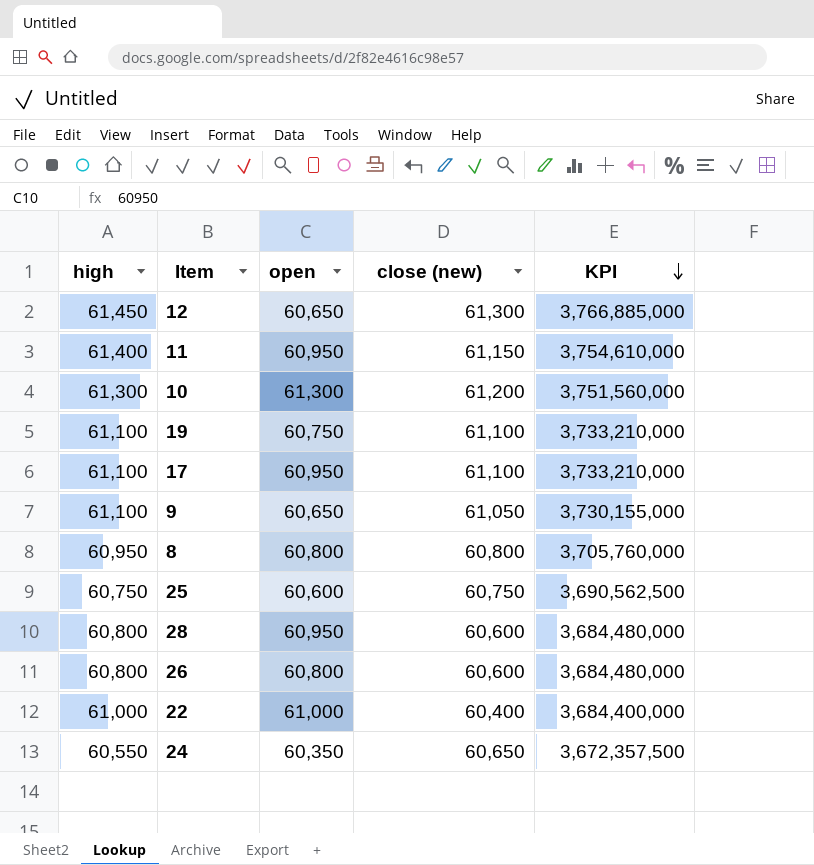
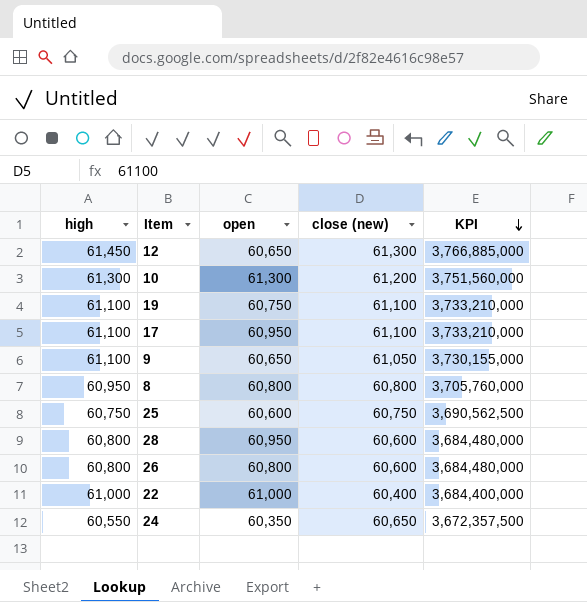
row 11: 61,400 | 60,950 | 61,150 | 3,754,610,000 -> none

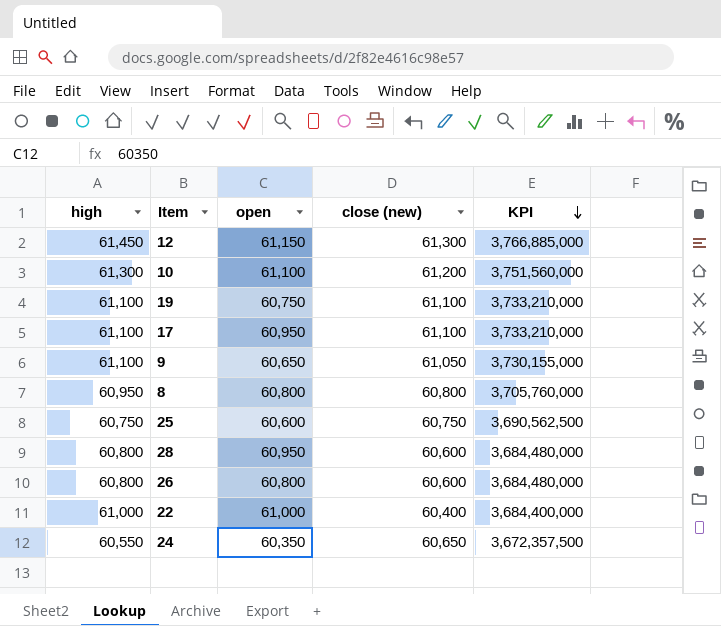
12 | open: 60,650 -> 61,150
10 | open: 61,300 -> 61,100

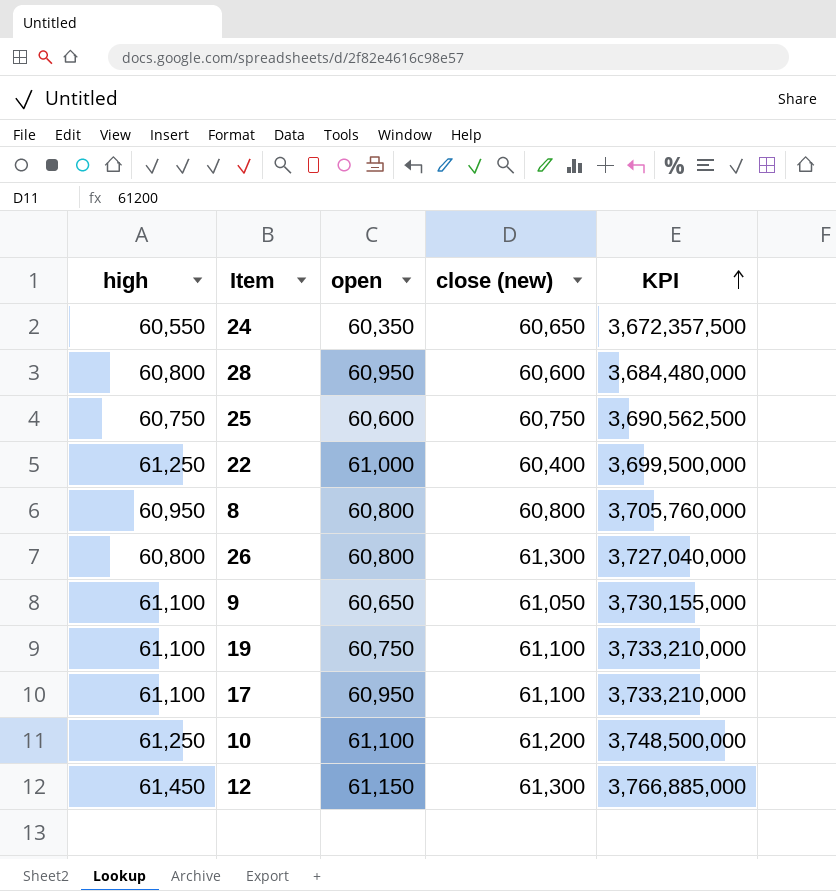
row order: KPI descending -> KPI ascending
22 | high: 61,000 -> 61,250
22 | KPI: 3,684,400,000 -> 3,699,500,000
26 | close (new): 60,600 -> 61,300
26 | KPI: 3,684,480,000 -> 3,727,040,000
10 | high: 61,300 -> 61,250
10 | KPI: 3,751,560,000 -> 3,748,500,000

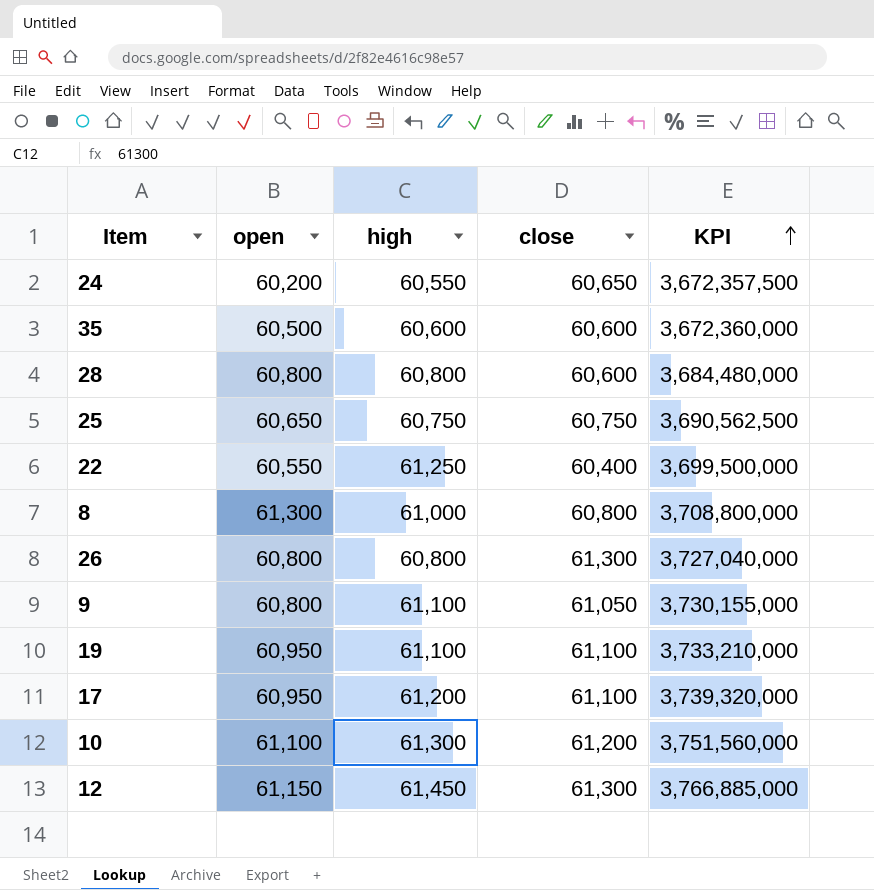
column high | position: 1 -> 3
column name: close (new) -> close
24 | open: 60,350 -> 60,200
row 35: none -> 60,500 | 60,600 | 60,600 | 3,672,360,000
28 | open: 60,950 -> 60,800
25 | open: 60,600 -> 60,650
22 | open: 61,000 -> 60,550
8 | open: 60,800 -> 61,300
8 | high: 60,950 -> 61,000
8 | KPI: 3,705,760,000 -> 3,708,800,000
9 | open: 60,650 -> 60,800
19 | open: 60,750 -> 60,950
17 | high: 61,100 -> 61,200
17 | KPI: 3,733,210,000 -> 3,739,320,000
10 | high: 61,250 -> 61,300
10 | KPI: 3,748,500,000 -> 3,751,560,000

